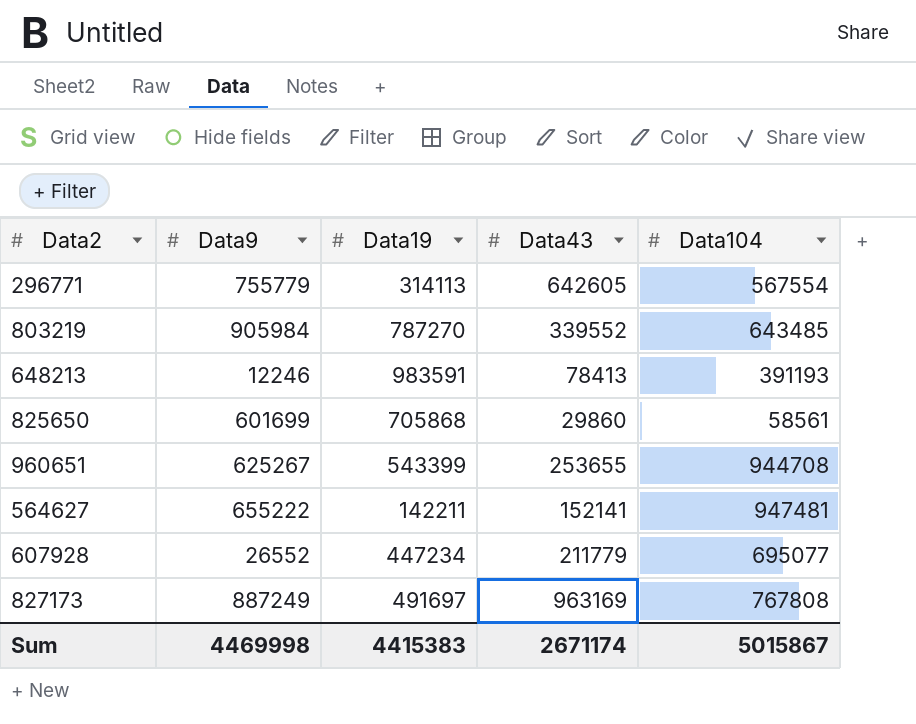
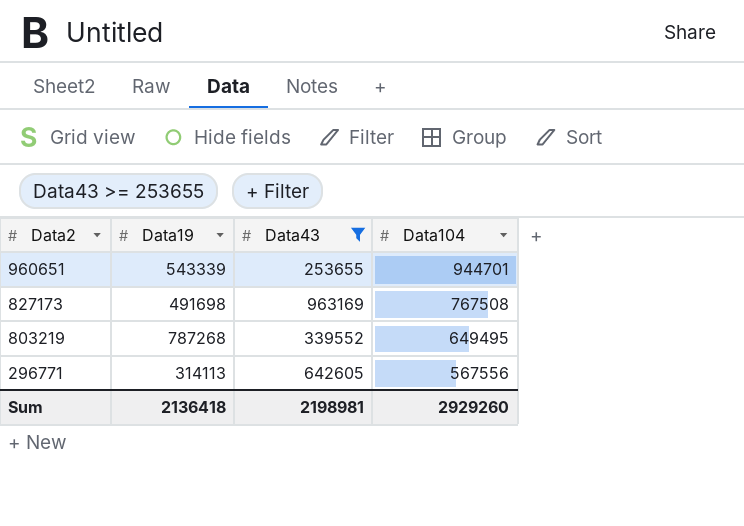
filter: none -> Data43 >= 253655
row order: none -> Data2 descending
column Data9 | position: 2 -> none
960651 | Data19: 543399 -> 543339
960651 | Data104: 944708 -> 944701
827173 | Data19: 491697 -> 491698
827173 | Data104: 767808 -> 767508
803219 | Data19: 787270 -> 787268
803219 | Data104: 643485 -> 649495
296771 | Data104: 567554 -> 567556
Sum | Data19: 4415383 -> 2136418
Sum | Data43: 2671174 -> 2198981
Sum | Data104: 5015867 -> 2929260

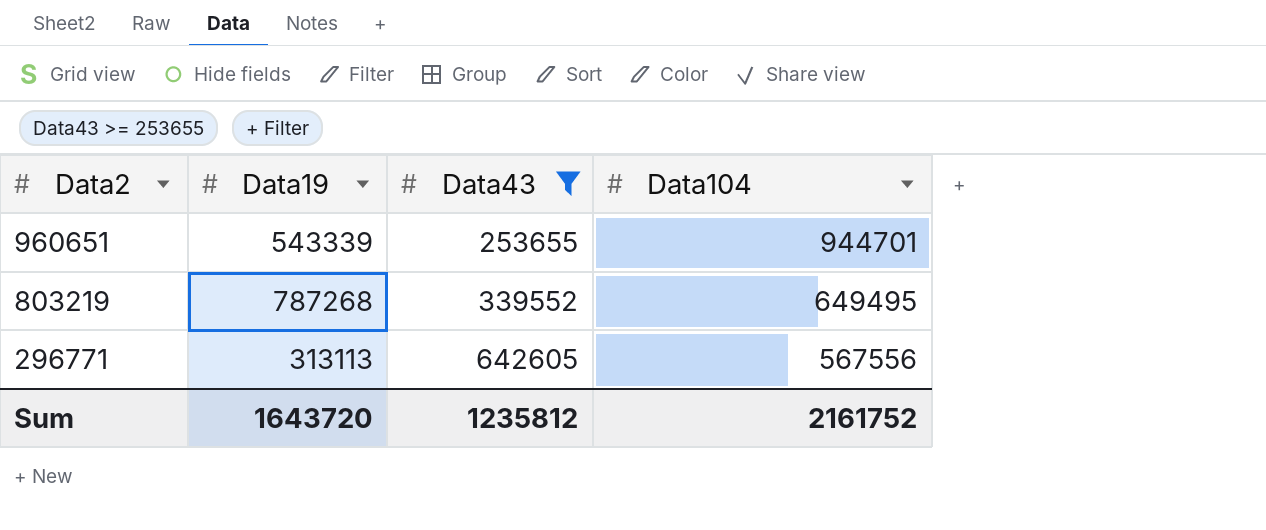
row 827173: 491698 | 963169 | 767508 -> none
296771 | Data19: 314113 -> 313113
Sum | Data19: 2136418 -> 1643720
Sum | Data43: 2198981 -> 1235812
Sum | Data104: 2929260 -> 2161752

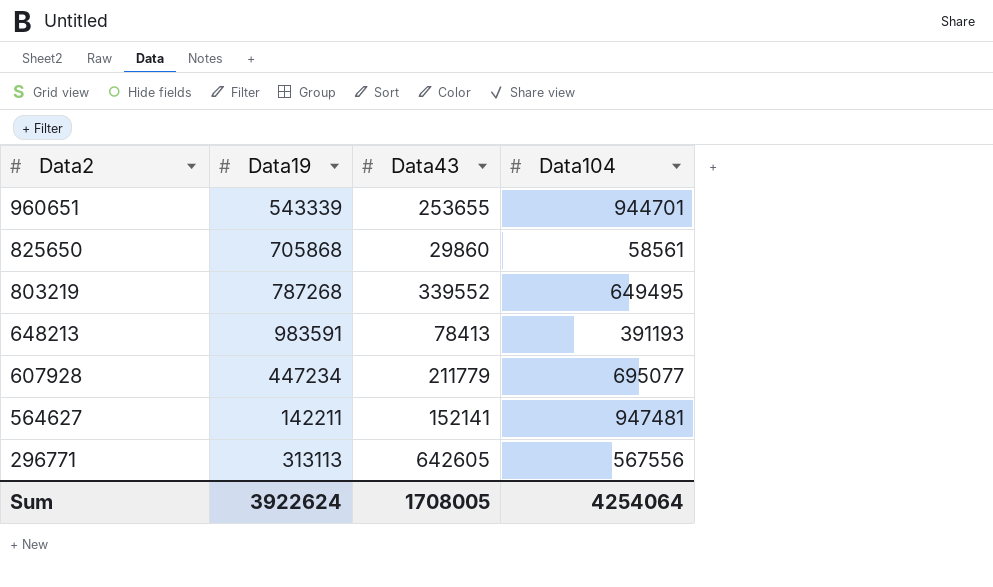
filter: Data43 >= 253655 -> none
Sum | Data19: 1643720 -> 3922624
Sum | Data43: 1235812 -> 1708005
Sum | Data104: 2161752 -> 4254064

